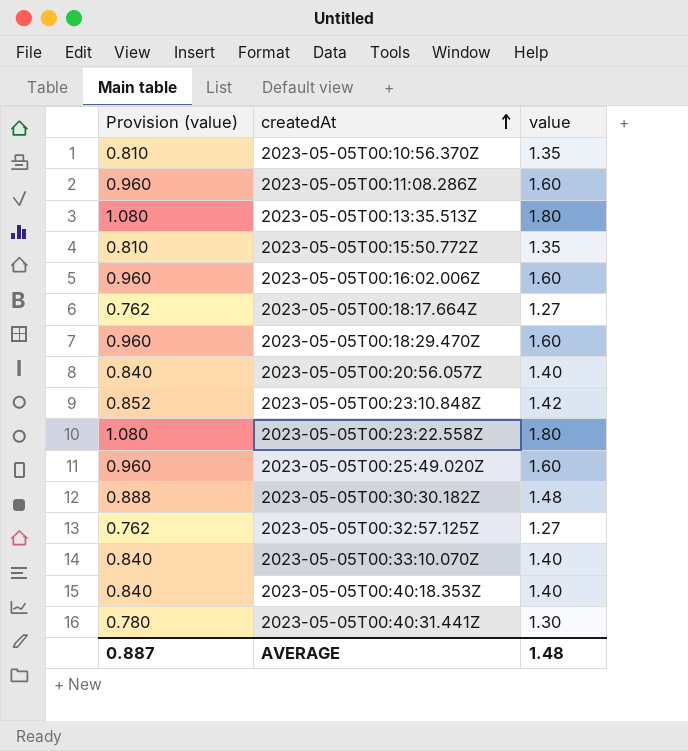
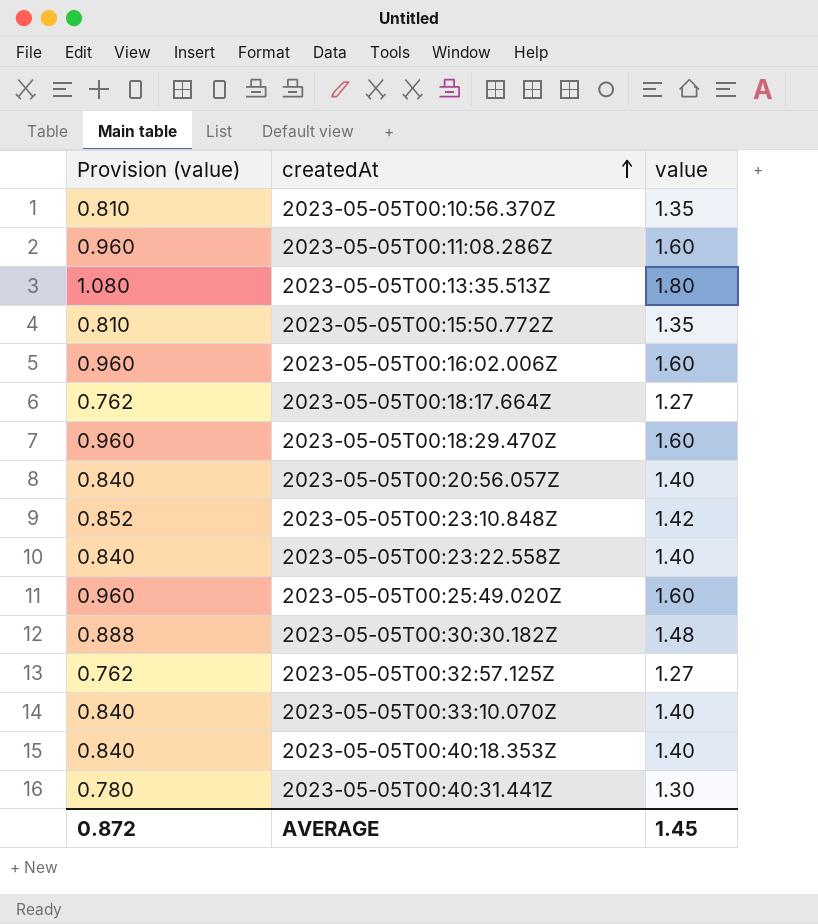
2023-05-05T00:23:22.558Z | Provision (value): 1.080 -> 0.840
2023-05-05T00:23:22.558Z | value: 1.80 -> 1.40
AVERAGE | Provision (value): 0.887 -> 0.872
AVERAGE | value: 1.48 -> 1.45

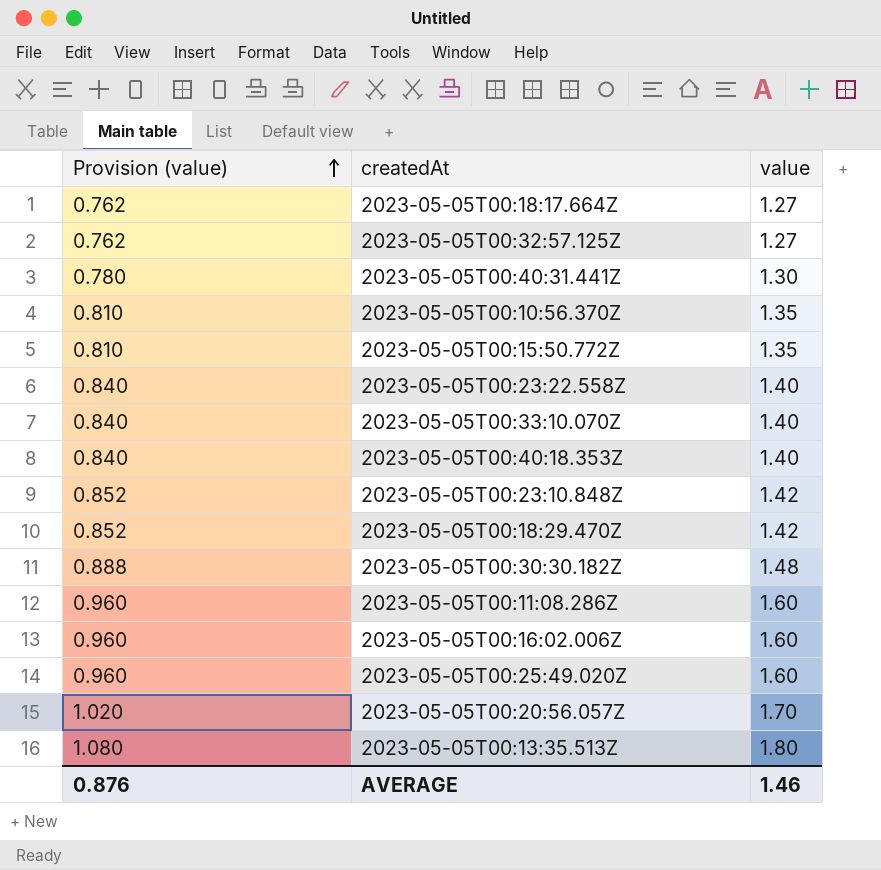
row order: createdAt ascending -> Provision (value) ascending
2023-05-05T00:18:29.470Z | Provision (value): 0.960 -> 0.852
2023-05-05T00:18:29.470Z | value: 1.60 -> 1.42
2023-05-05T00:20:56.057Z | Provision (value): 0.840 -> 1.020
2023-05-05T00:20:56.057Z | value: 1.40 -> 1.70
AVERAGE | Provision (value): 0.872 -> 0.876
AVERAGE | value: 1.45 -> 1.46

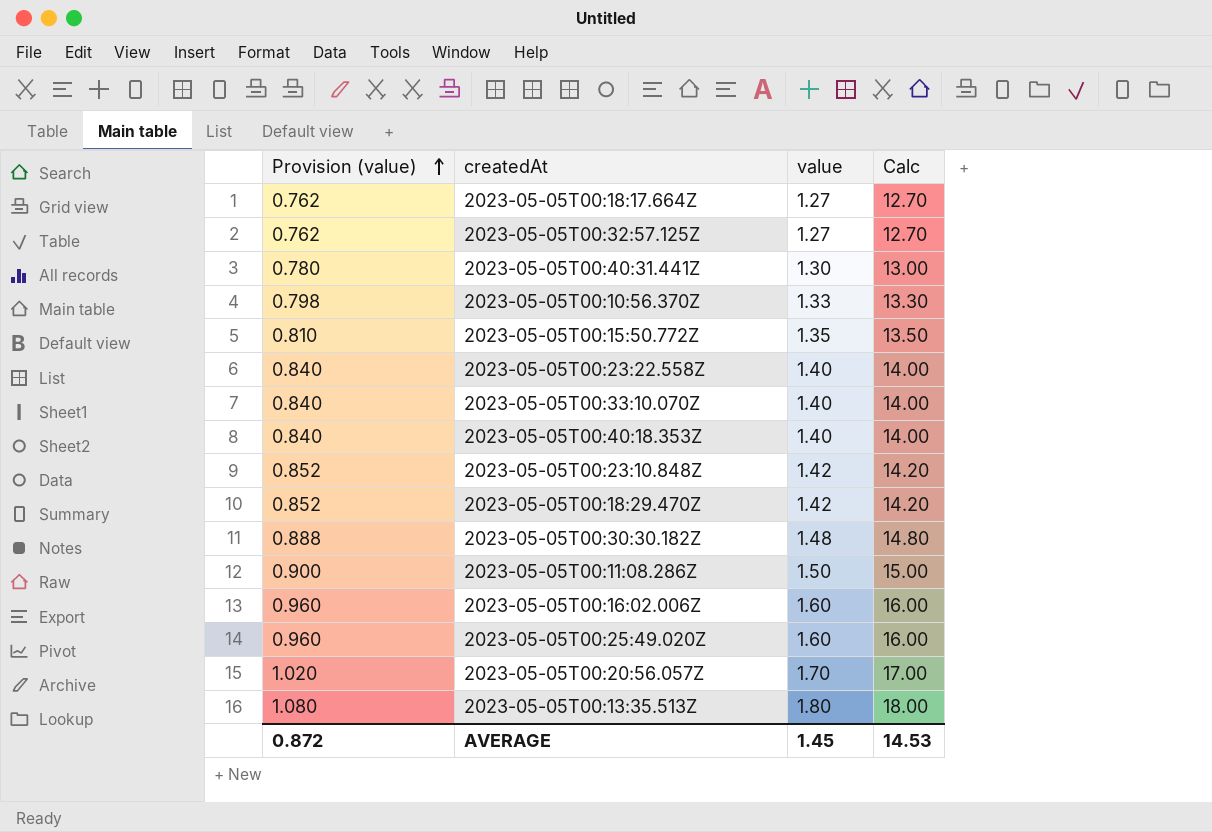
column Calc | formula: none -> [value] * 10
2023-05-05T00:10:56.370Z | Provision (value): 0.810 -> 0.798
2023-05-05T00:10:56.370Z | value: 1.35 -> 1.33
2023-05-05T00:11:08.286Z | Provision (value): 0.960 -> 0.900
2023-05-05T00:11:08.286Z | value: 1.60 -> 1.50
AVERAGE | Provision (value): 0.876 -> 0.872
AVERAGE | value: 1.46 -> 1.45

